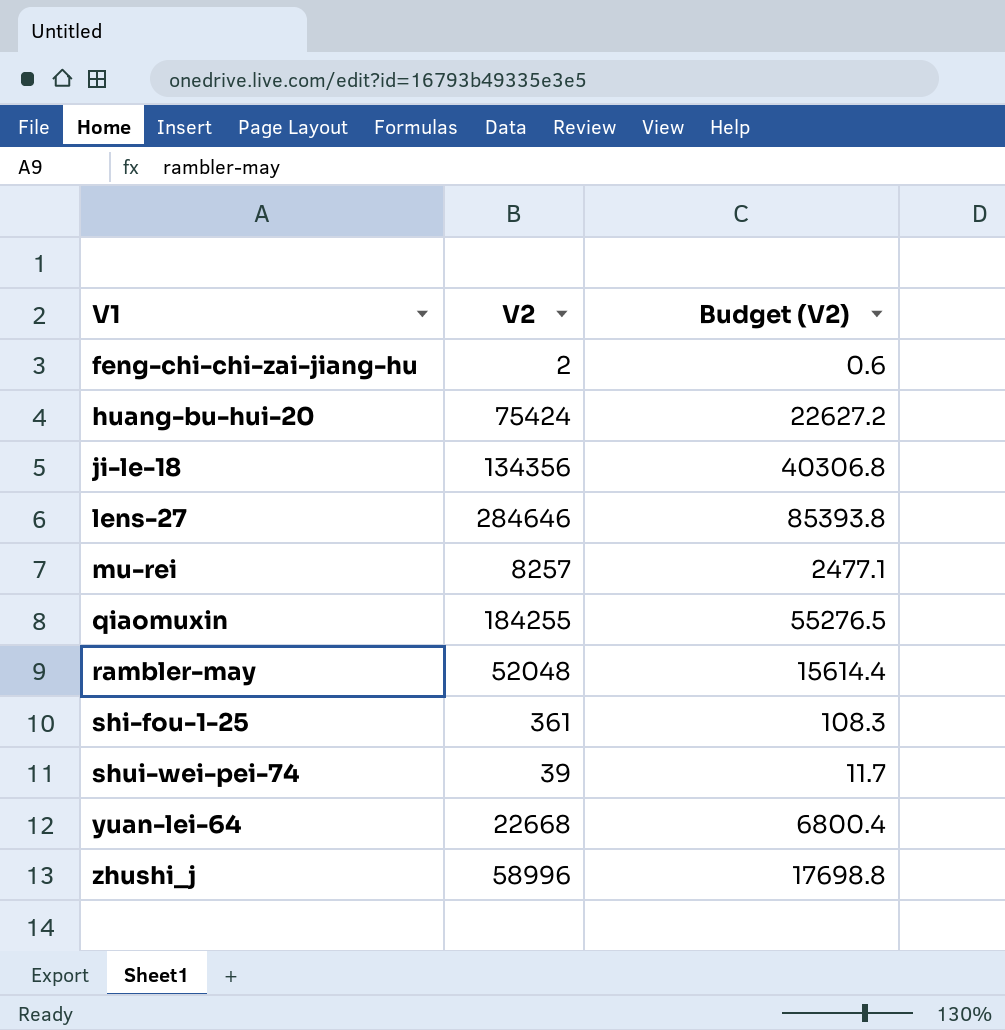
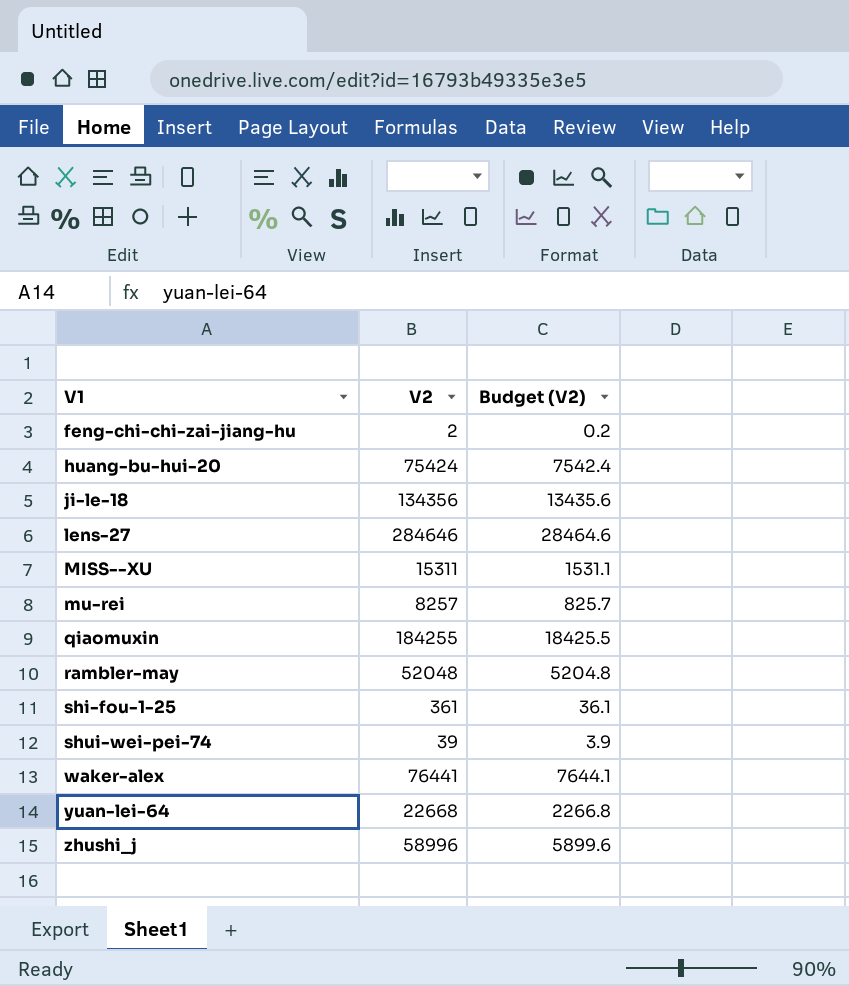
column Budget (V2) | formula: [V2] * 0.3 -> [V2] * 0.1
row MISS--XU: none -> 15311 | 1531.1
row waker-alex: none -> 76441 | 7644.1

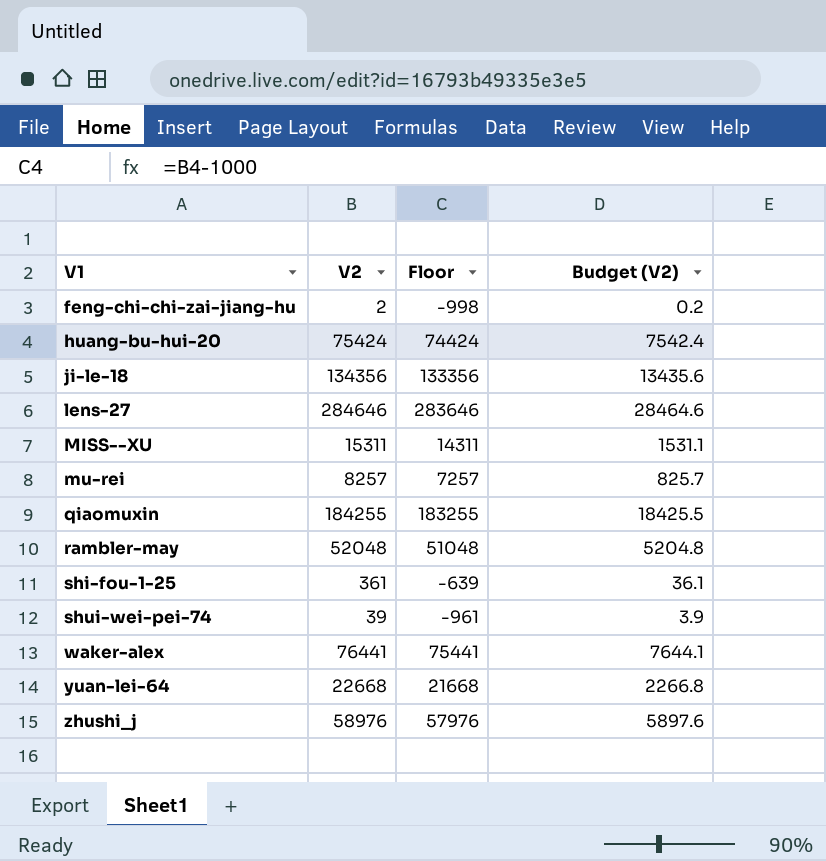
column Floor | formula: none -> [V2] - 1000
zhushi_j | V2: 58996 -> 58976
zhushi_j | Budget (V2): 5899.6 -> 5897.6

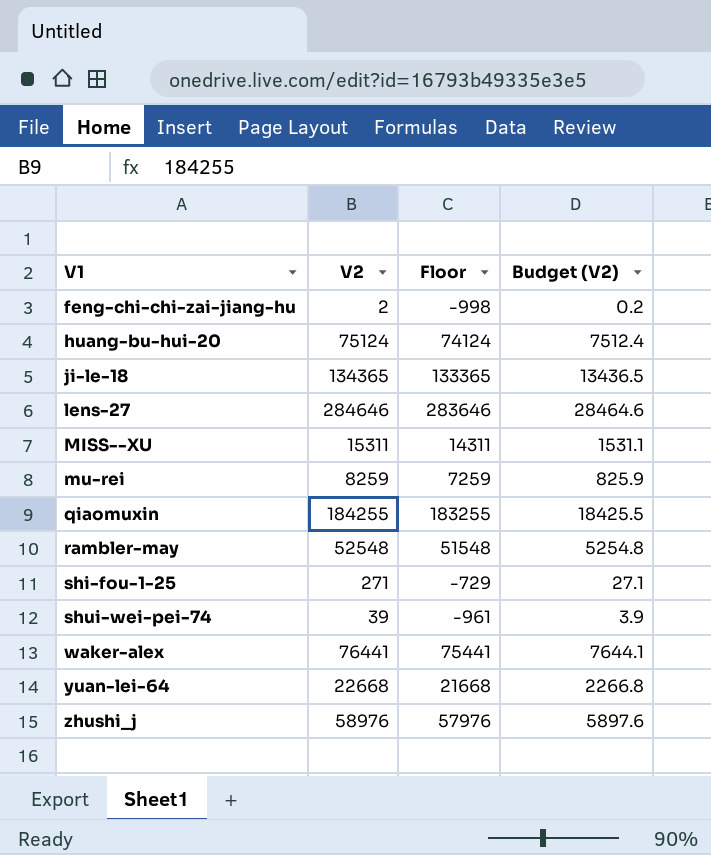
huang-bu-hui-20 | V2: 75424 -> 75124
huang-bu-hui-20 | Floor: 74424 -> 74124
huang-bu-hui-20 | Budget (V2): 7542.4 -> 7512.4
ji-le-18 | V2: 134356 -> 134365
ji-le-18 | Floor: 133356 -> 133365
ji-le-18 | Budget (V2): 13435.6 -> 13436.5
mu-rei | V2: 8257 -> 8259
mu-rei | Floor: 7257 -> 7259
mu-rei | Budget (V2): 825.7 -> 825.9
rambler-may | V2: 52048 -> 52548
rambler-may | Floor: 51048 -> 51548
rambler-may | Budget (V2): 5204.8 -> 5254.8
shi-fou-1-25 | V2: 361 -> 271
shi-fou-1-25 | Floor: -639 -> -729
shi-fou-1-25 | Budget (V2): 36.1 -> 27.1

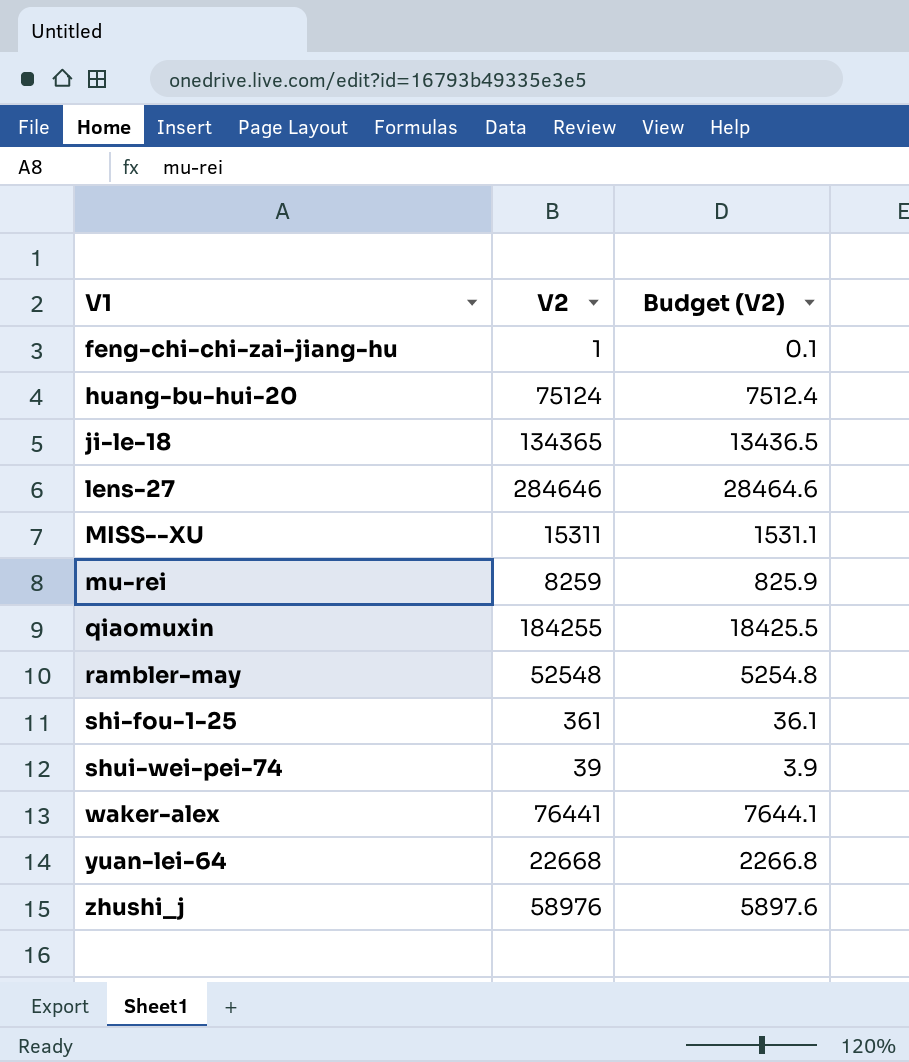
column Floor | formula: [V2] - 1000 -> none
feng-chi-chi-zai-jiang-hu | V2: 2 -> 1
feng-chi-chi-zai-jiang-hu | Budget (V2): 0.2 -> 0.1
shi-fou-1-25 | V2: 271 -> 361
shi-fou-1-25 | Budget (V2): 27.1 -> 36.1

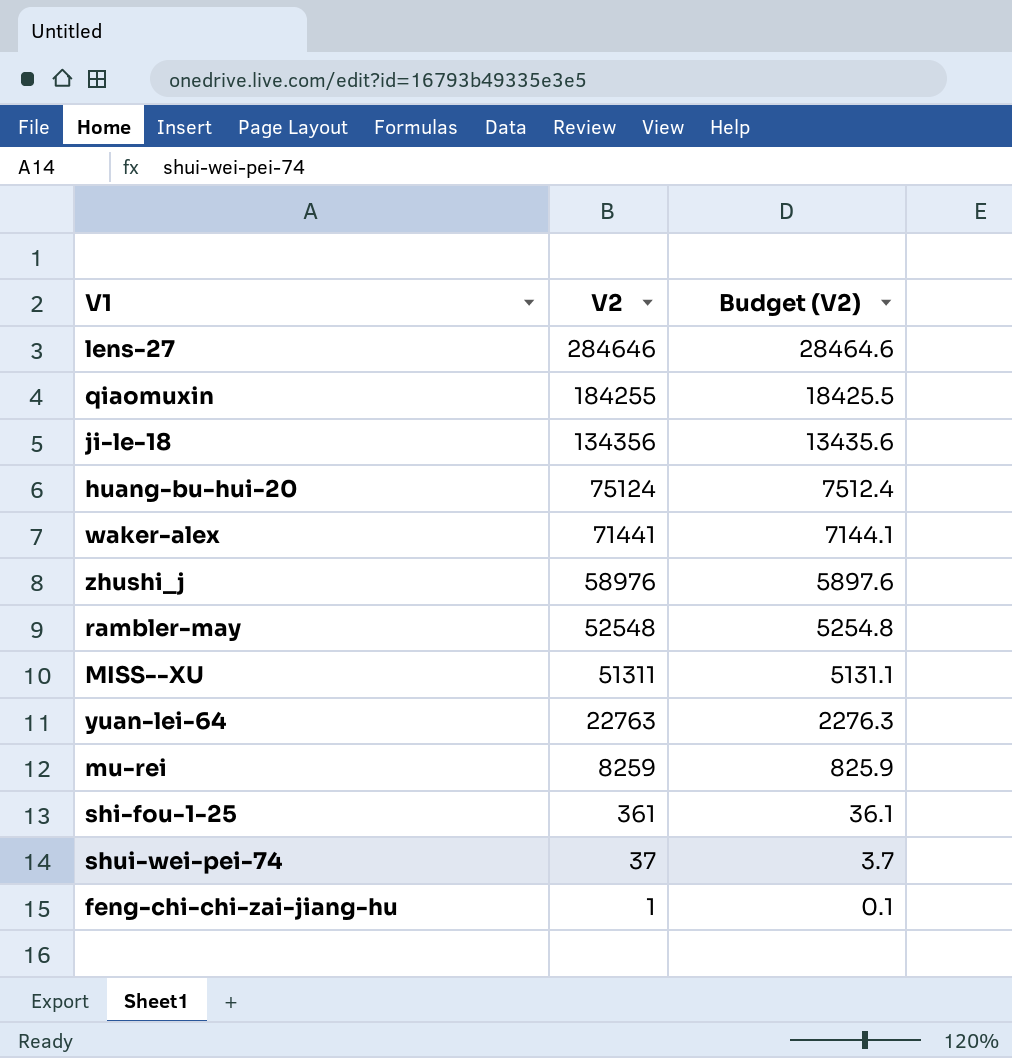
row order: V1 ascending -> V2 descending
ji-le-18 | V2: 134365 -> 134356
ji-le-18 | Budget (V2): 13436.5 -> 13435.6
waker-alex | V2: 76441 -> 71441
waker-alex | Budget (V2): 7644.1 -> 7144.1
MISS--XU | V2: 15311 -> 51311
MISS--XU | Budget (V2): 1531.1 -> 5131.1
yuan-lei-64 | V2: 22668 -> 22763
yuan-lei-64 | Budget (V2): 2266.8 -> 2276.3
shui-wei-pei-74 | V2: 39 -> 37
shui-wei-pei-74 | Budget (V2): 3.9 -> 3.7

